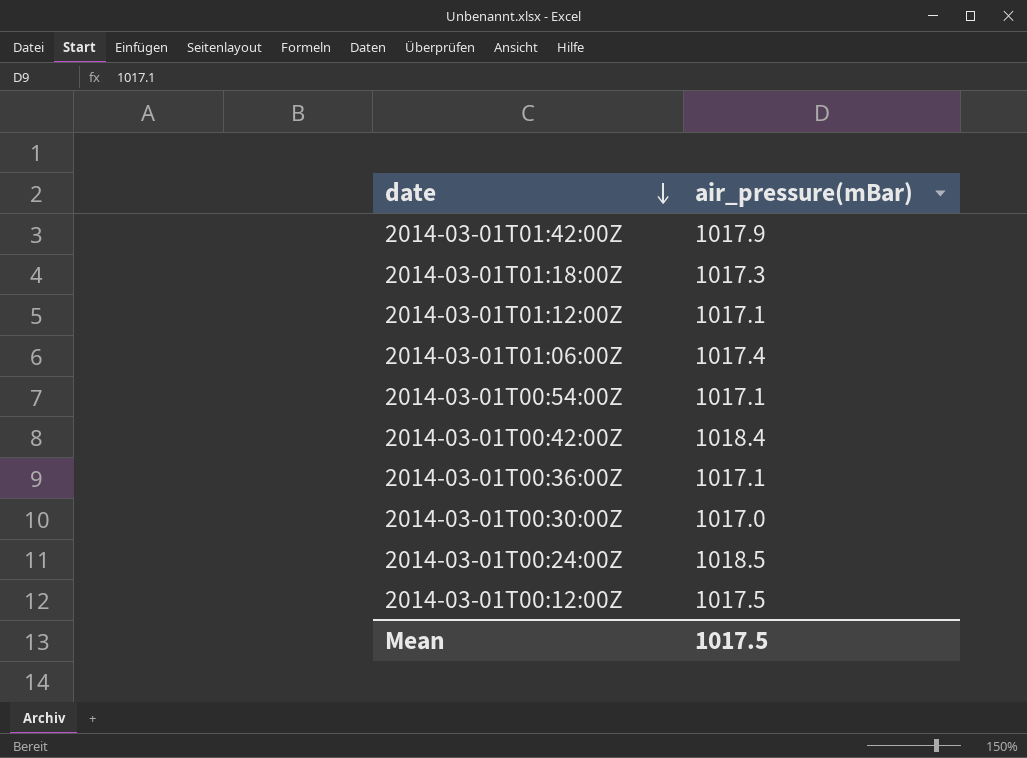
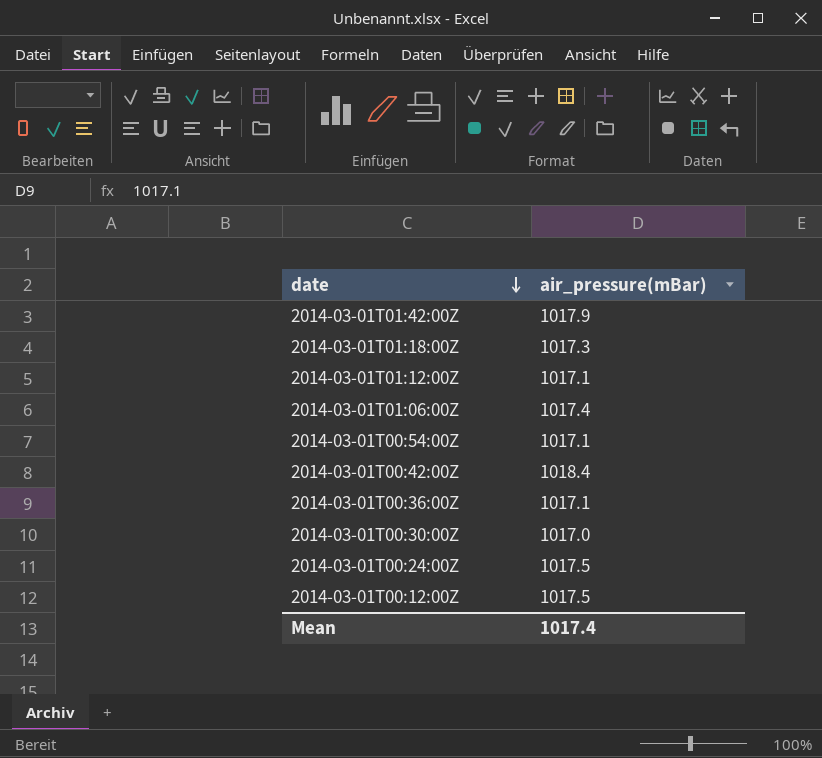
2014-03-01T00:24:00Z | air_pressure(mBar): 1018.5 -> 1017.5
Mean | air_pressure(mBar): 1017.5 -> 1017.4

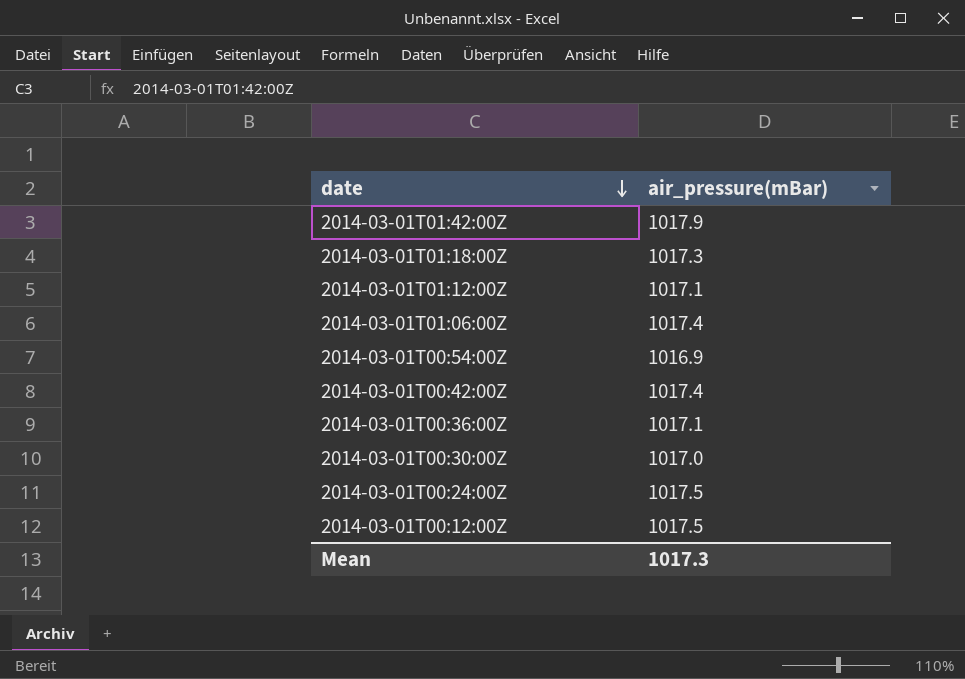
2014-03-01T00:54:00Z | air_pressure(mBar): 1017.1 -> 1016.9
2014-03-01T00:42:00Z | air_pressure(mBar): 1018.4 -> 1017.4
Mean | air_pressure(mBar): 1017.4 -> 1017.3

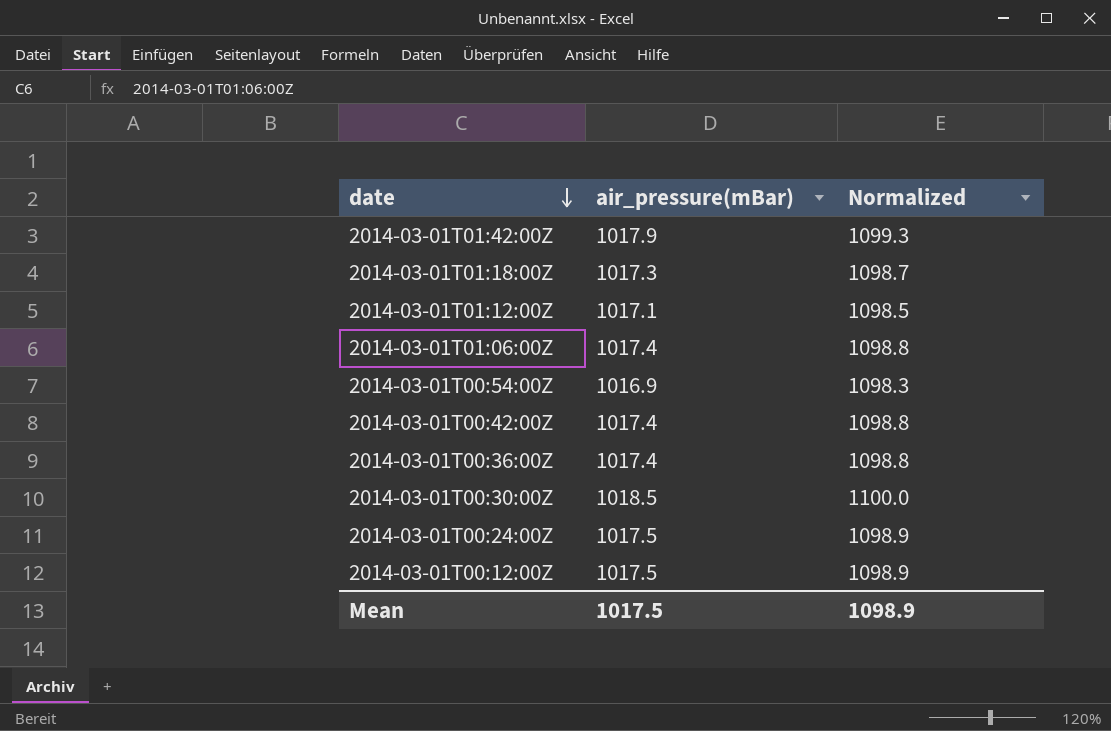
column Normalized | formula: none -> [air_pressure(mBar)] * 1.08
2014-03-01T00:36:00Z | air_pressure(mBar): 1017.1 -> 1017.4
2014-03-01T00:30:00Z | air_pressure(mBar): 1017.0 -> 1018.5
Mean | air_pressure(mBar): 1017.3 -> 1017.5

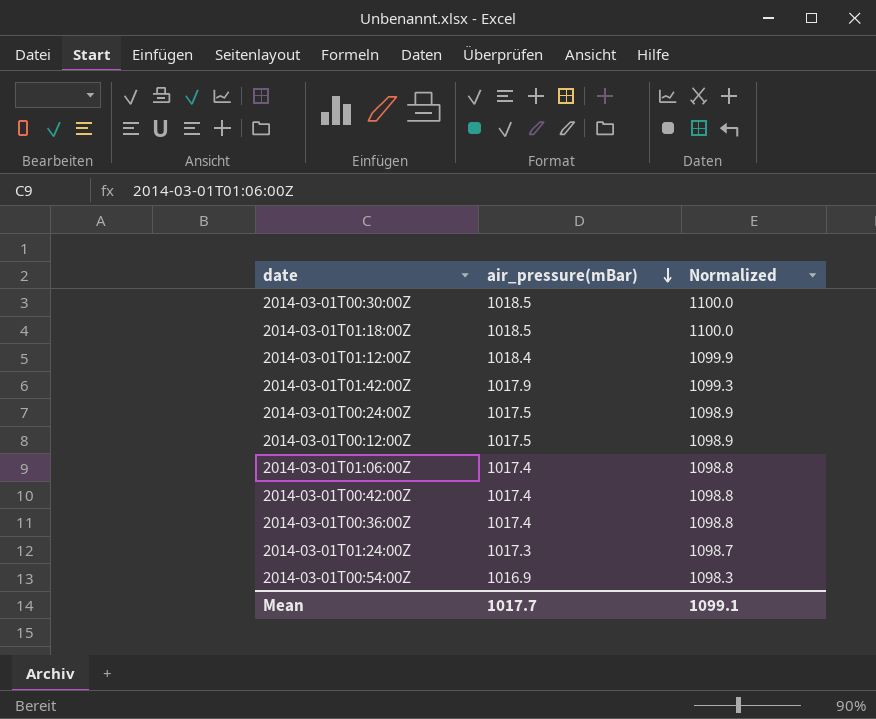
row order: date descending -> air_pressure(mBar) descending
2014-03-01T01:18:00Z | air_pressure(mBar): 1017.3 -> 1018.5
2014-03-01T01:18:00Z | Normalized: 1098.7 -> 1100.0
2014-03-01T01:12:00Z | air_pressure(mBar): 1017.1 -> 1018.4
2014-03-01T01:12:00Z | Normalized: 1098.5 -> 1099.9
row 2014-03-01T01:24:00Z: none -> 1017.3 | 1098.7
Mean | air_pressure(mBar): 1017.5 -> 1017.7
Mean | Normalized: 1098.9 -> 1099.1

